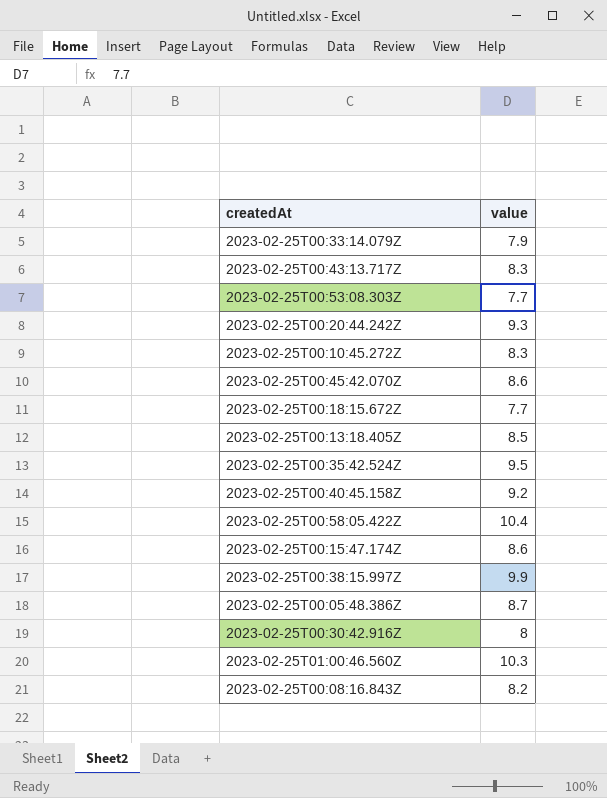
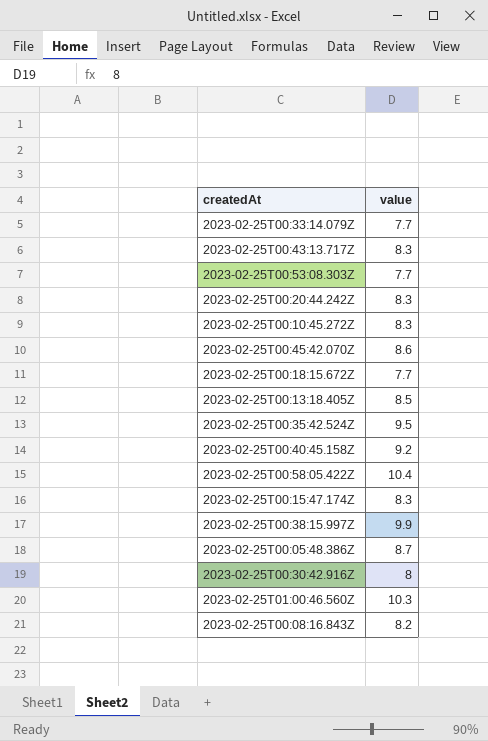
2023-02-25T00:33:14.079Z | value: 7.9 -> 7.7
2023-02-25T00:20:44.242Z | value: 9.3 -> 8.3
2023-02-25T00:15:47.174Z | value: 8.6 -> 8.3

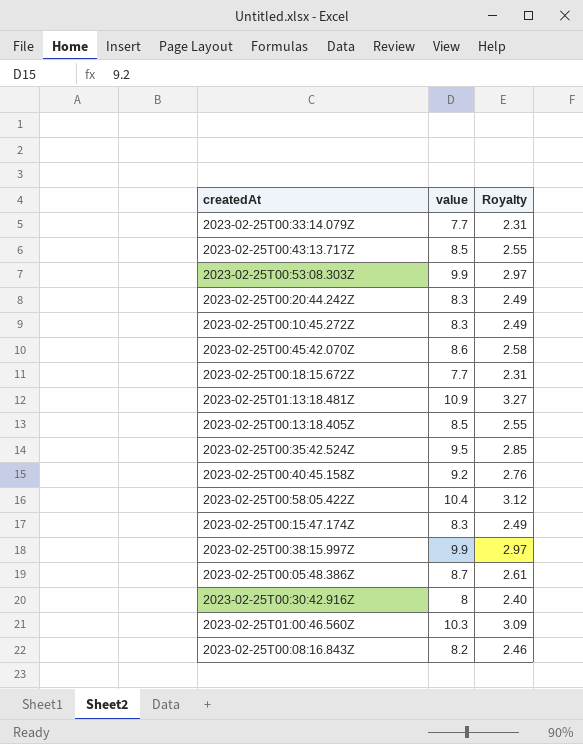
column Royalty | formula: none -> [value] * 0.3
2023-02-25T00:43:13.717Z | value: 8.3 -> 8.5
2023-02-25T00:53:08.303Z | value: 7.7 -> 9.9
row 2023-02-25T01:13:18.481Z: none -> 10.9 | 3.27

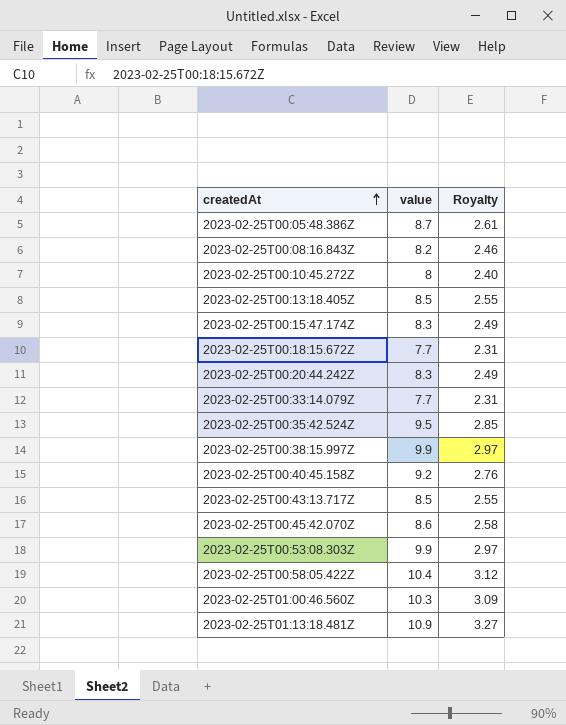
row order: none -> createdAt ascending
row 2023-02-25T00:30:42.916Z: 8 | 2.40 -> none
2023-02-25T00:10:45.272Z | value: 8.3 -> 8
2023-02-25T00:10:45.272Z | Royalty: 2.49 -> 2.40

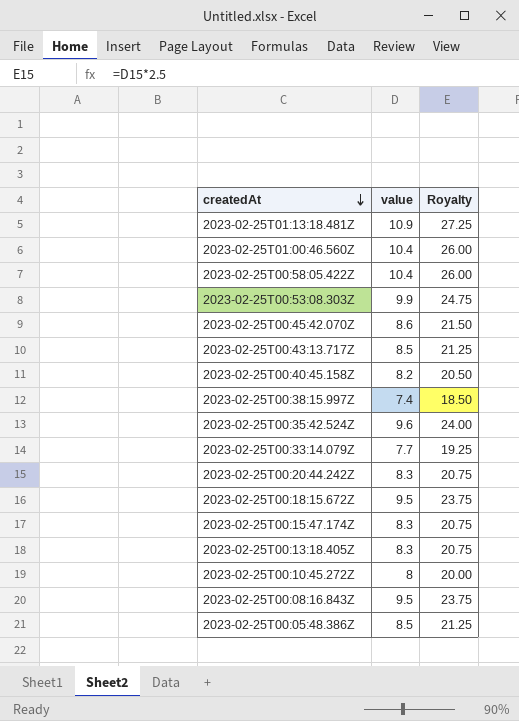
row order: createdAt ascending -> createdAt descending
column Royalty | formula: [value] * 0.3 -> [value] * 2.5
2023-02-25T01:00:46.560Z | value: 10.3 -> 10.4
2023-02-25T00:40:45.158Z | value: 9.2 -> 8.2
2023-02-25T00:38:15.997Z | value: 9.9 -> 7.4
2023-02-25T00:35:42.524Z | value: 9.5 -> 9.6
2023-02-25T00:18:15.672Z | value: 7.7 -> 9.5
2023-02-25T00:13:18.405Z | value: 8.5 -> 8.3
2023-02-25T00:08:16.843Z | value: 8.2 -> 9.5
2023-02-25T00:05:48.386Z | value: 8.7 -> 8.5

